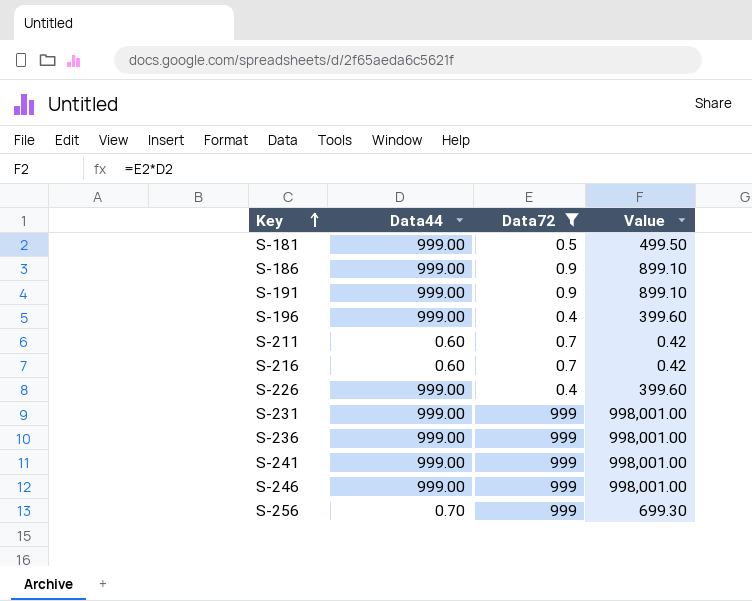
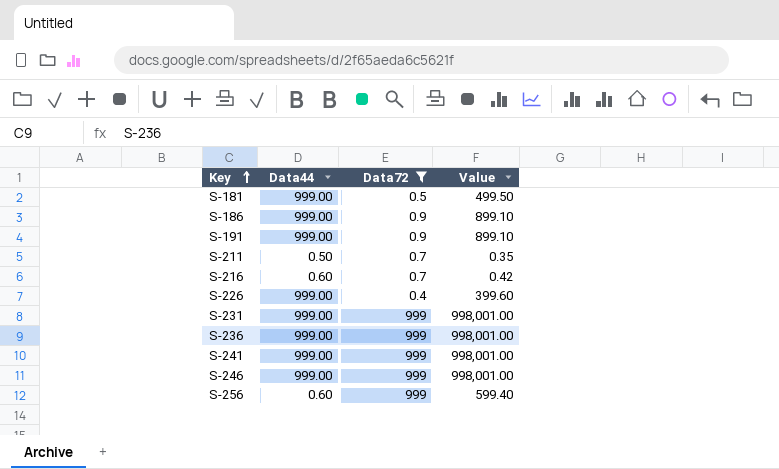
row S-196: 999.00 | 0.4 | 399.60 -> none
S-211 | Data44: 0.60 -> 0.50
S-211 | Value: 0.42 -> 0.35
S-256 | Data44: 0.70 -> 0.60
S-256 | Value: 699.30 -> 599.40

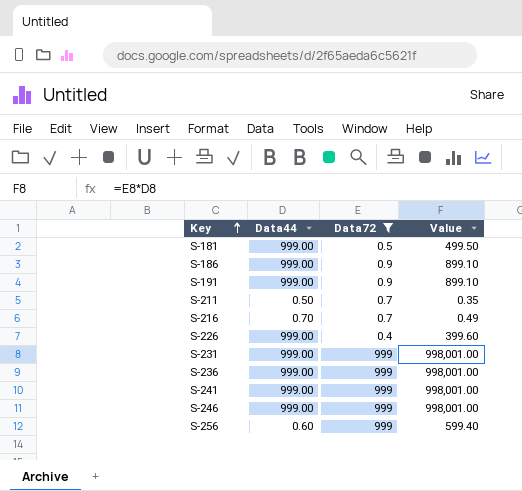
S-216 | Data44: 0.60 -> 0.70
S-216 | Value: 0.42 -> 0.49

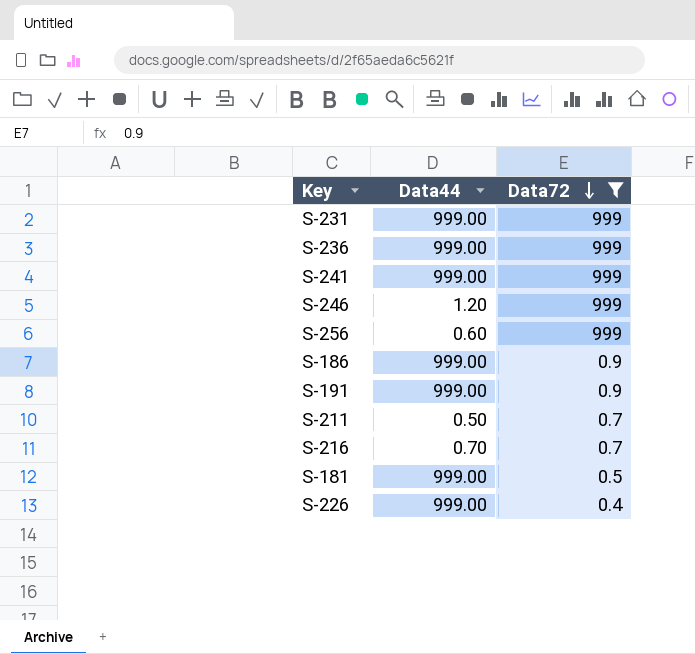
row order: Key ascending -> Data72 descending
column Value | formula: [Data44] * [Data72] -> none
S-246 | Data44: 999.00 -> 1.20

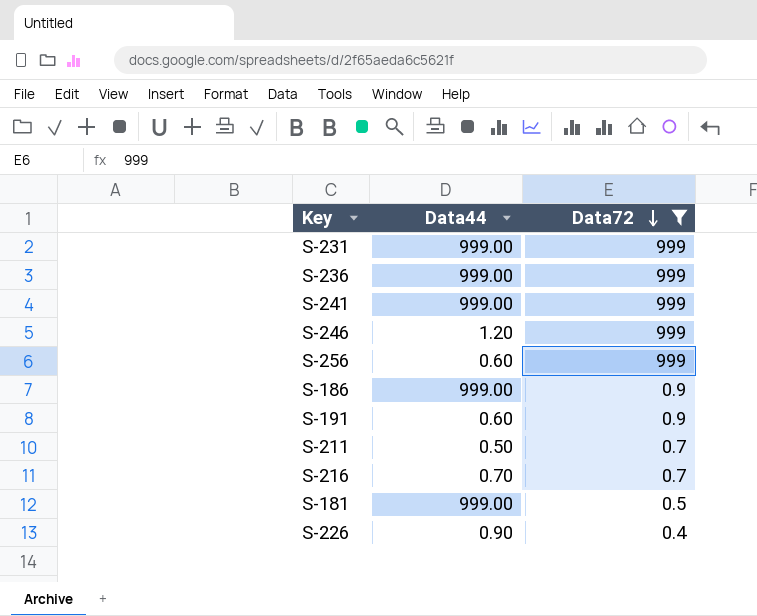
S-191 | Data44: 999.00 -> 0.60
S-226 | Data44: 999.00 -> 0.90

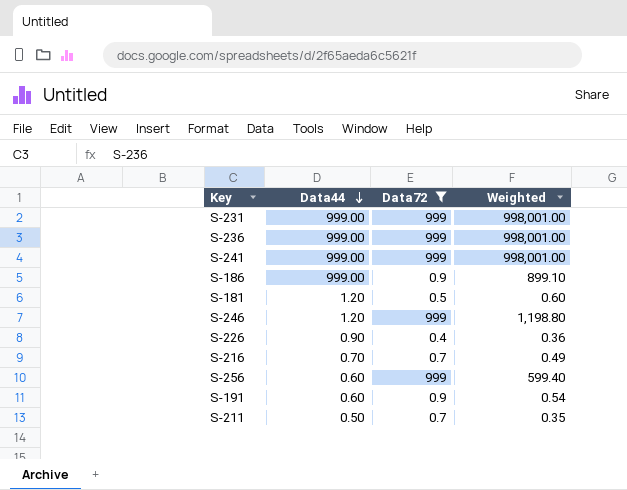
row order: Data72 descending -> Data44 descending
column Weighted | formula: none -> [Data44] * [Data72]
S-181 | Data44: 999.00 -> 1.20

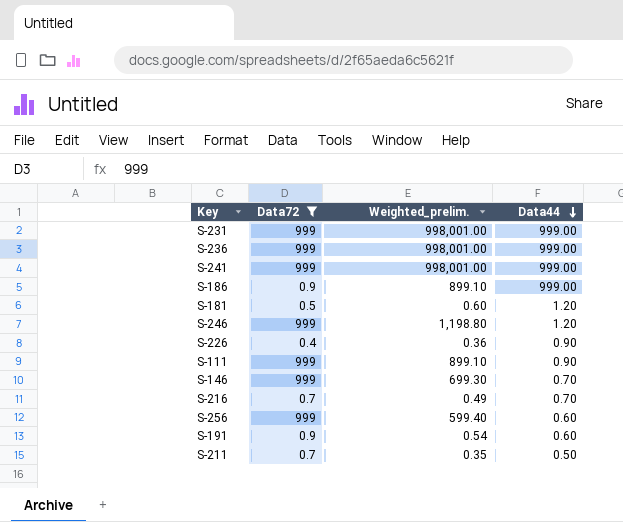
column name: Weighted -> Weighted_prelim.
column Data44 | position: 2 -> 4
row S-111: none -> 999 | 899.10 | 0.90
row S-146: none -> 999 | 699.30 | 0.70

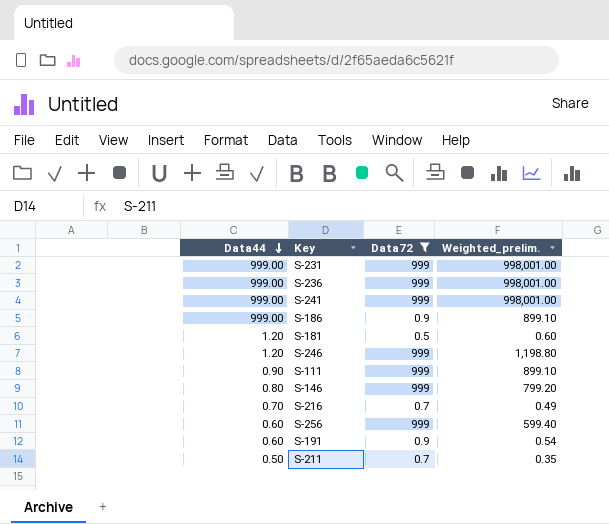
column Data44 | position: 4 -> 1
row S-226: 0.4 | 0.36 | 0.90 -> none
S-146 | Data44: 0.70 -> 0.80
S-146 | Weighted_prelim.: 699.30 -> 799.20

